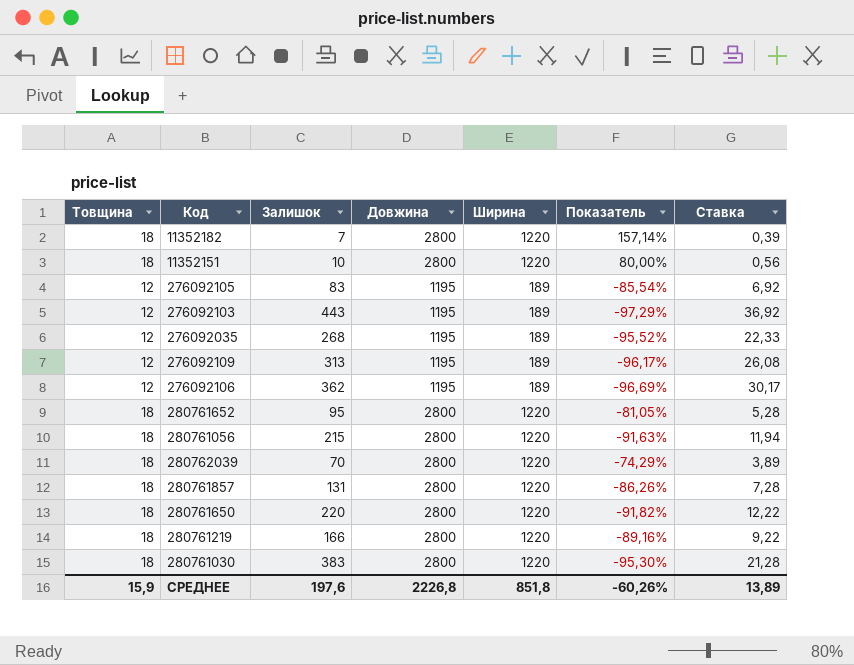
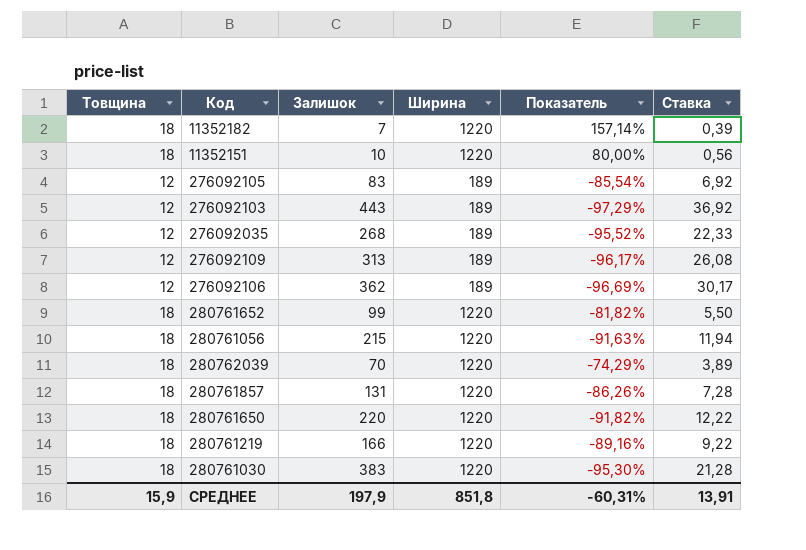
column Довжина | position: 4 -> none
280761652 | Залишок: 95 -> 99
280761652 | Показатель: -81,05% -> -81,82%
280761652 | Ставка: 5,28 -> 5,50
СРЕДНЕЕ | Залишок: 197,6 -> 197,9
СРЕДНЕЕ | Показатель: -60,26% -> -60,31%
СРЕДНЕЕ | Ставка: 13,89 -> 13,91

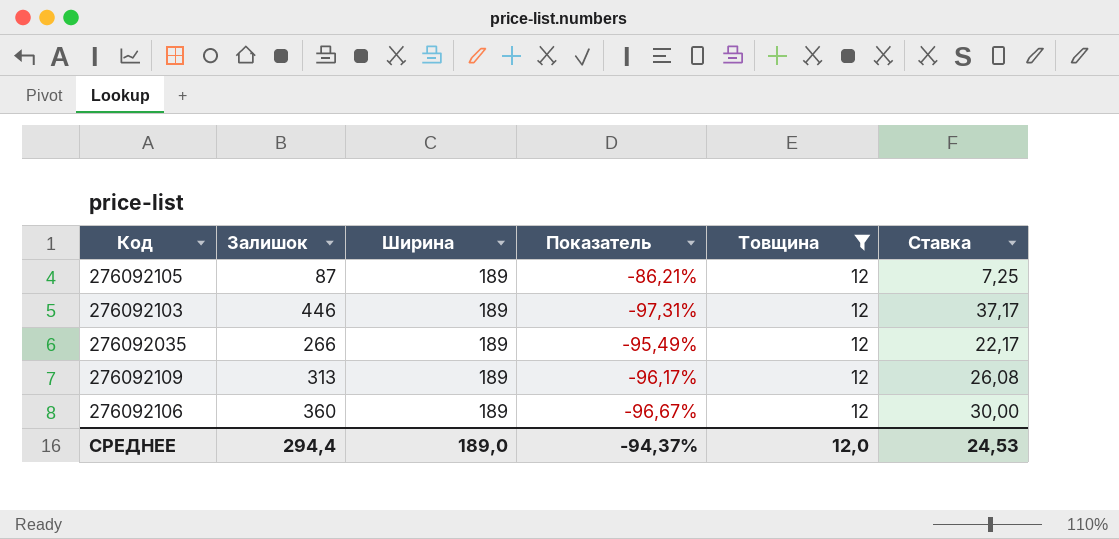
filter: none -> Товщина = 12
column Товщина | position: 1 -> 5
276092105 | Залишок: 83 -> 87
276092105 | Показатель: -85,54% -> -86,21%
276092105 | Ставка: 6,92 -> 7,25
276092103 | Залишок: 443 -> 446
276092103 | Показатель: -97,29% -> -97,31%
276092103 | Ставка: 36,92 -> 37,17
276092035 | Залишок: 268 -> 266
276092035 | Показатель: -95,52% -> -95,49%
276092035 | Ставка: 22,33 -> 22,17
276092106 | Залишок: 362 -> 360
276092106 | Показатель: -96,69% -> -96,67%
276092106 | Ставка: 30,17 -> 30,00
СРЕДНЕЕ | Залишок: 197,9 -> 294,4
СРЕДНЕЕ | Ширина: 851,8 -> 189,0
СРЕДНЕЕ | Показатель: -60,31% -> -94,37%
СРЕДНЕЕ | Товщина: 15,9 -> 12,0
СРЕДНЕЕ | Ставка: 13,91 -> 24,53

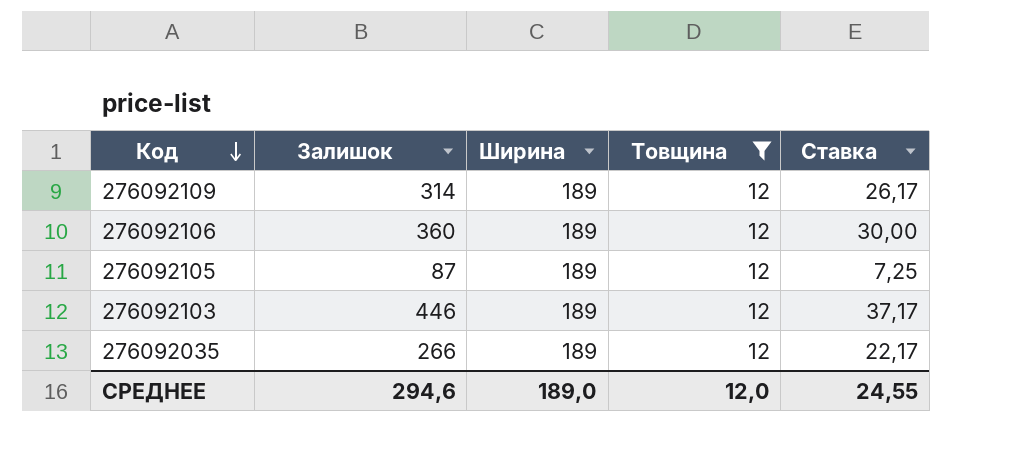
row order: none -> Код descending
column Показатель | formula: ([Товщина] - [Залишок]) / [Залишок] -> none
276092109 | Залишок: 313 -> 314
276092109 | Ставка: 26,08 -> 26,17
СРЕДНЕЕ | Залишок: 294,4 -> 294,6
СРЕДНЕЕ | Ставка: 24,53 -> 24,55

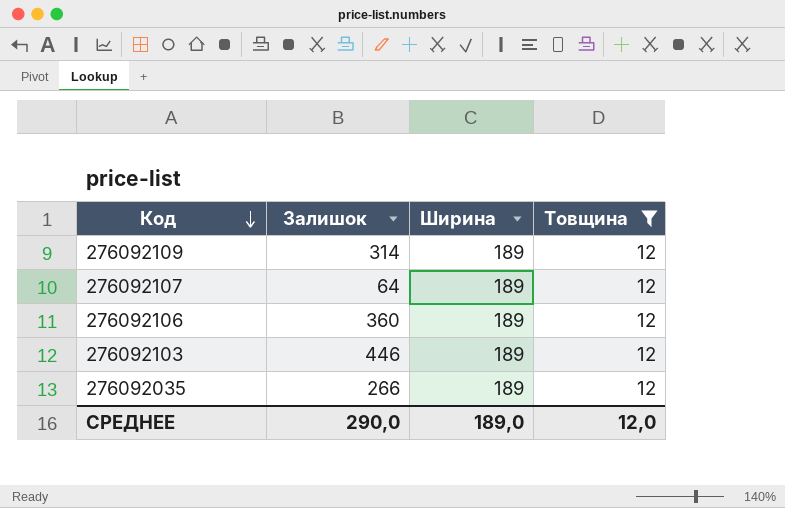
column Ставка | formula: [Залишок] / [Товщина] -> none
row 276092105: 87 | 189 | 12 | 7,25 -> none
row 276092107: none -> 64 | 189 | 12
СРЕДНЕЕ | Залишок: 294,6 -> 290,0

